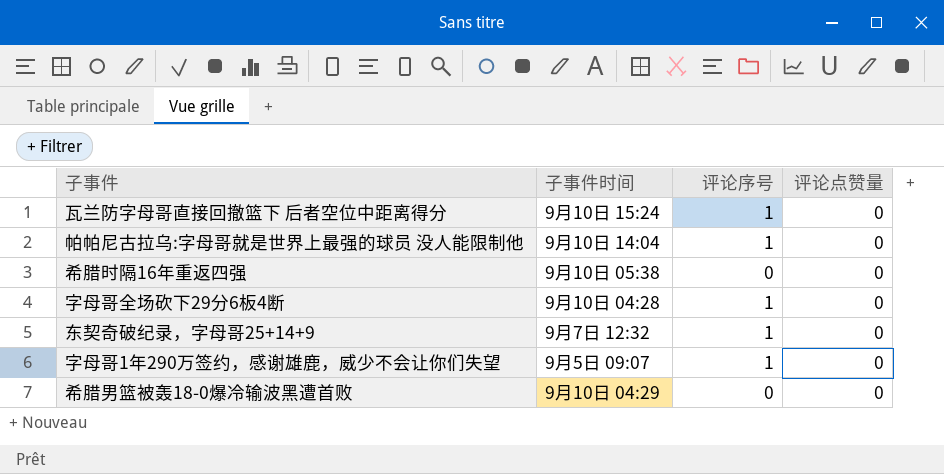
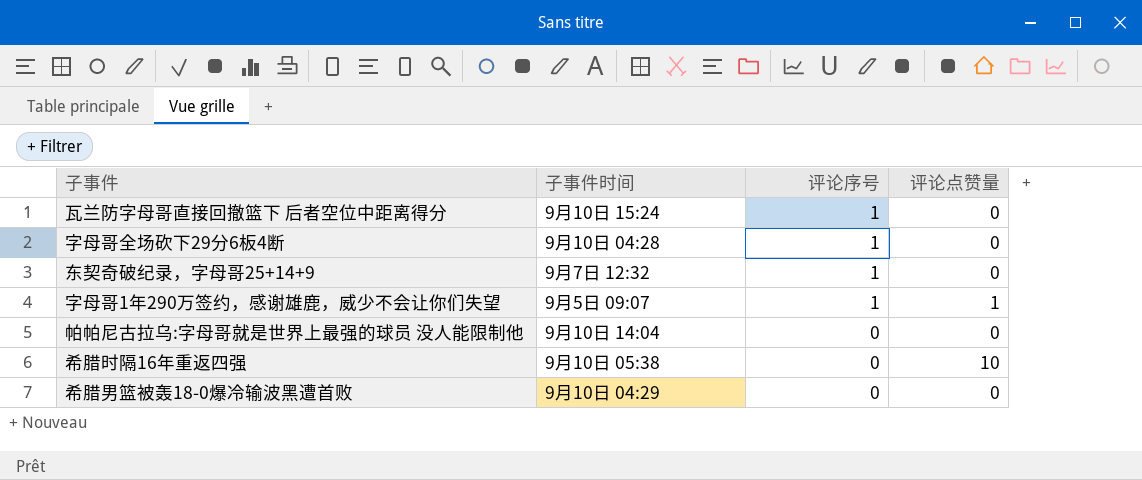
row order: none -> 评论序号 descending
字母哥1年290万签约，感谢雄鹿，威少不会让你们失望 | 评论点赞量: 0 -> 1
帕帕尼古拉乌:字母哥就是世界上最强的球员 没人能限制他 | 评论序号: 1 -> 0
希腊时隔16年重返四强 | 评论点赞量: 0 -> 10

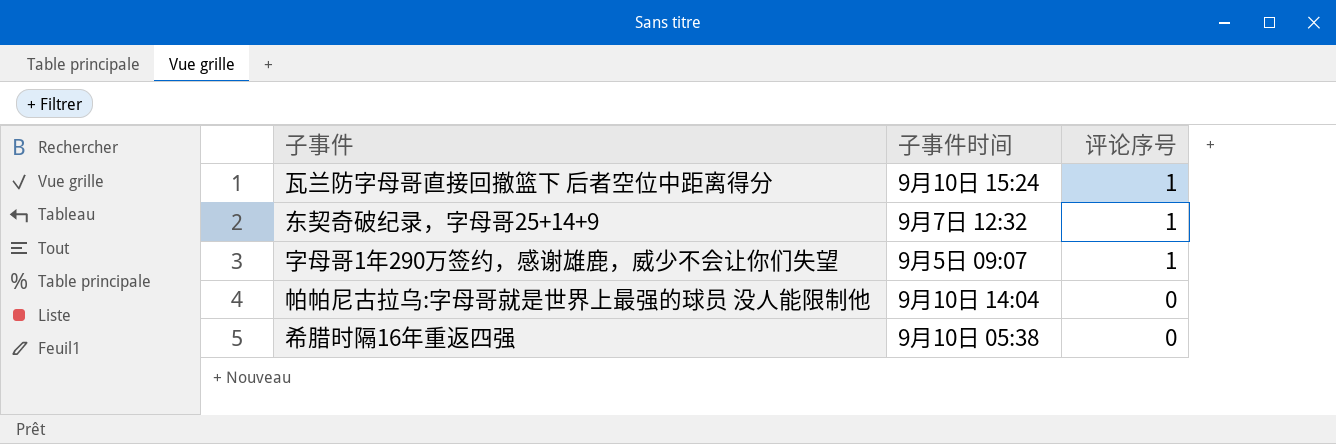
column 评论点赞量 | position: 4 -> none
row 字母哥全场砍下29分6板4断: 9月10日 04:28 | 1 | 0 -> none
row 希腊男篮被轰18-0爆冷输波黑遭首败: 9月10日 04:29 | 0 | 0 -> none

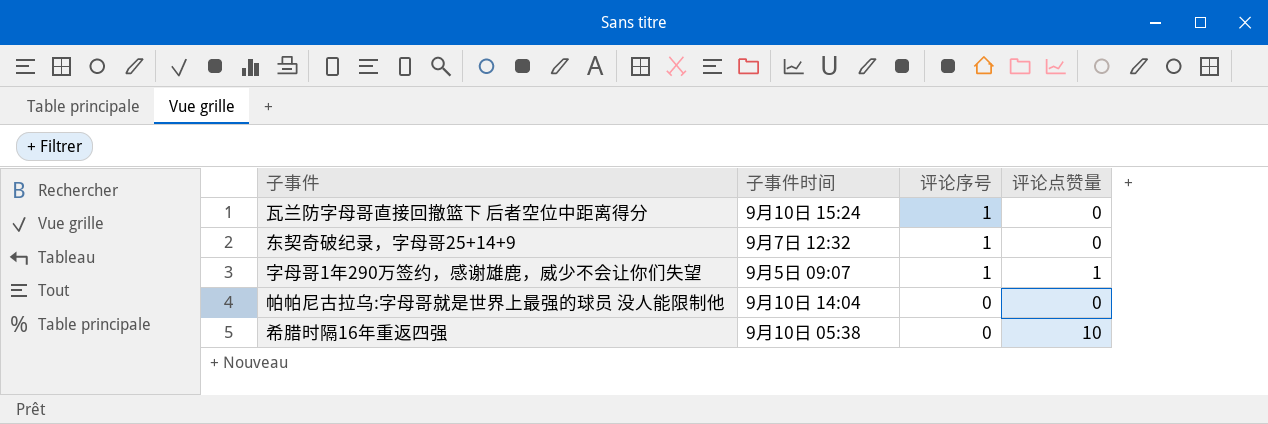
column 评论点赞量 | position: none -> 4

